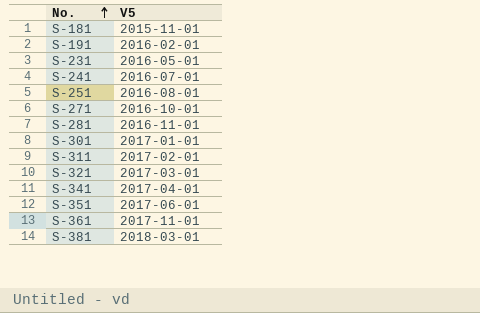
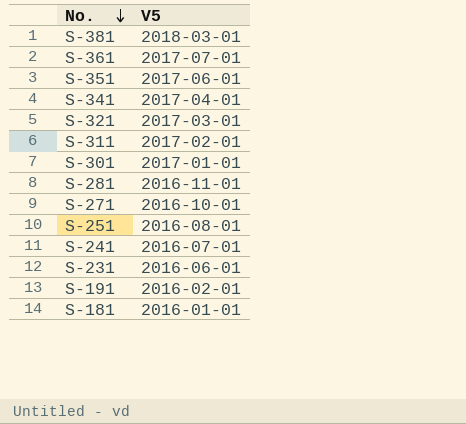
row order: No. ascending -> No. descending
S-361 | V5: 2017-11-01 -> 2017-07-01
S-231 | V5: 2016-05-01 -> 2016-06-01
S-181 | V5: 2015-11-01 -> 2016-01-01

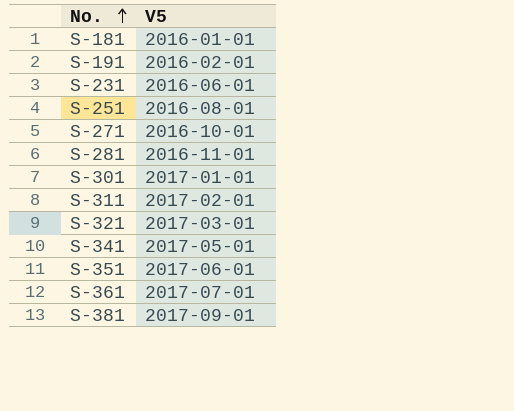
row order: No. descending -> No. ascending
row S-241: 2016-07-01 -> none
S-341 | V5: 2017-04-01 -> 2017-05-01
S-381 | V5: 2018-03-01 -> 2017-09-01

